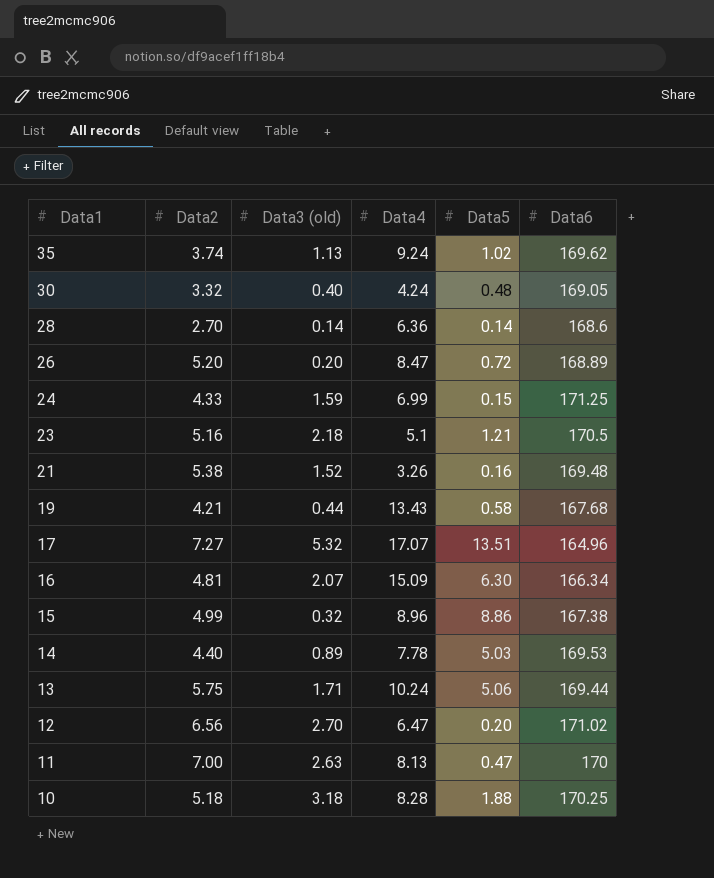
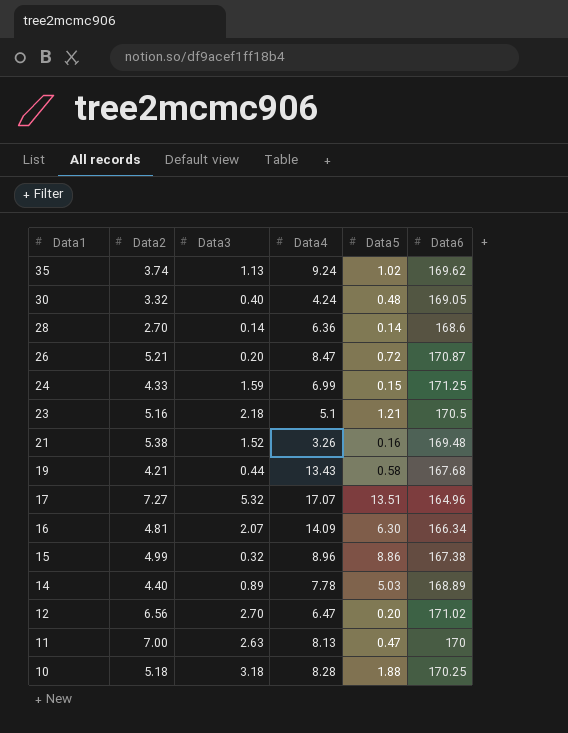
column name: Data3 (old) -> Data3
row 13: 5.75 | 1.71 | 10.24 | 5.06 | 169.44 -> none
26 | Data2: 5.20 -> 5.21
26 | Data6: 168.89 -> 170.87
16 | Data4: 15.09 -> 14.09
14 | Data6: 169.53 -> 168.89

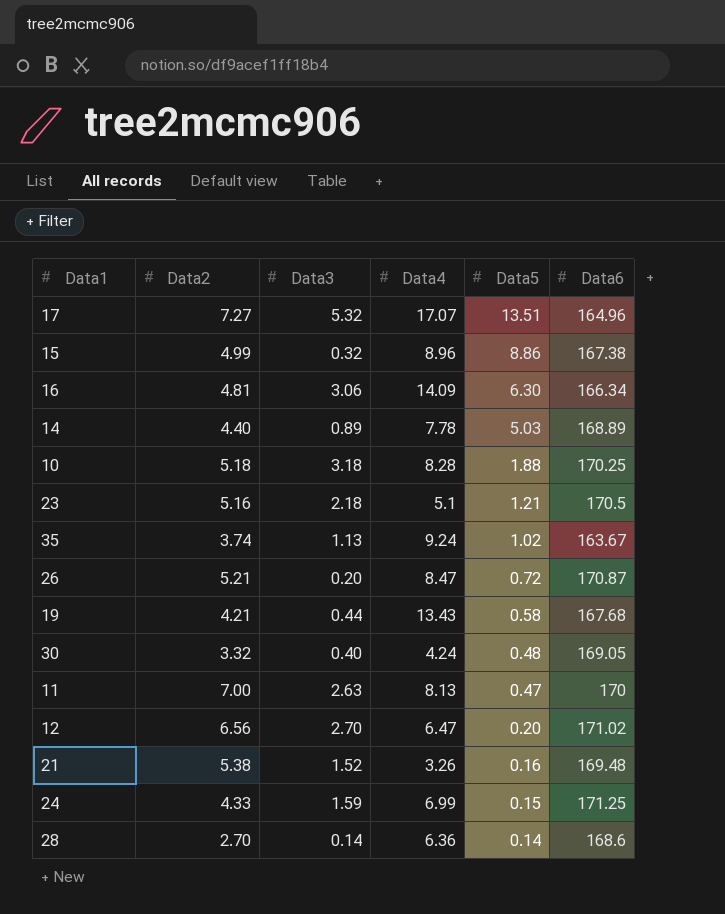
row order: Data1 descending -> Data5 descending
16 | Data3: 2.07 -> 3.06
35 | Data6: 169.62 -> 163.67

